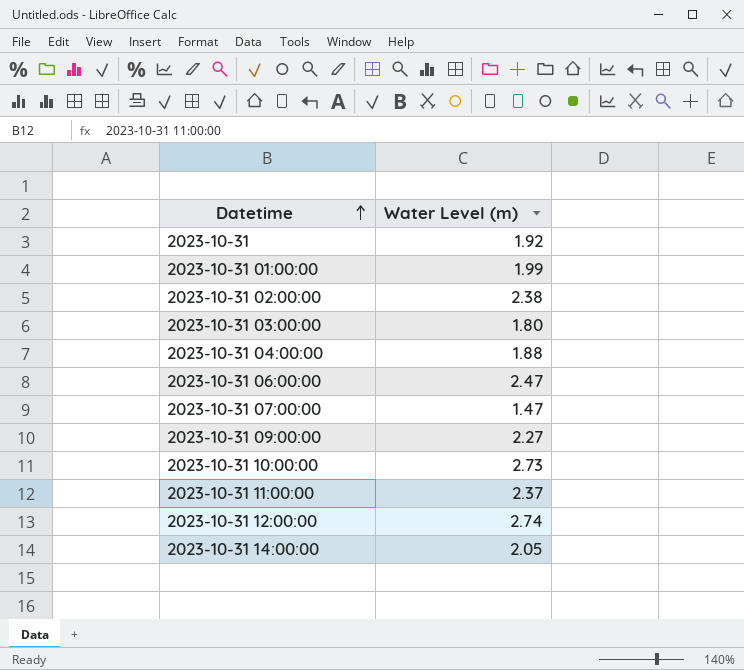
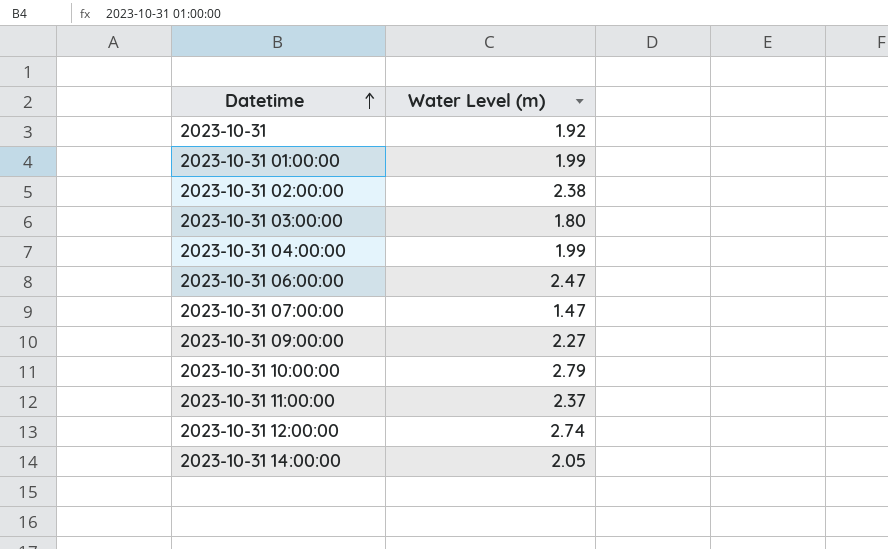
2023-10-31 04:00:00 | Water Level (m): 1.88 -> 1.99
2023-10-31 10:00:00 | Water Level (m): 2.73 -> 2.79

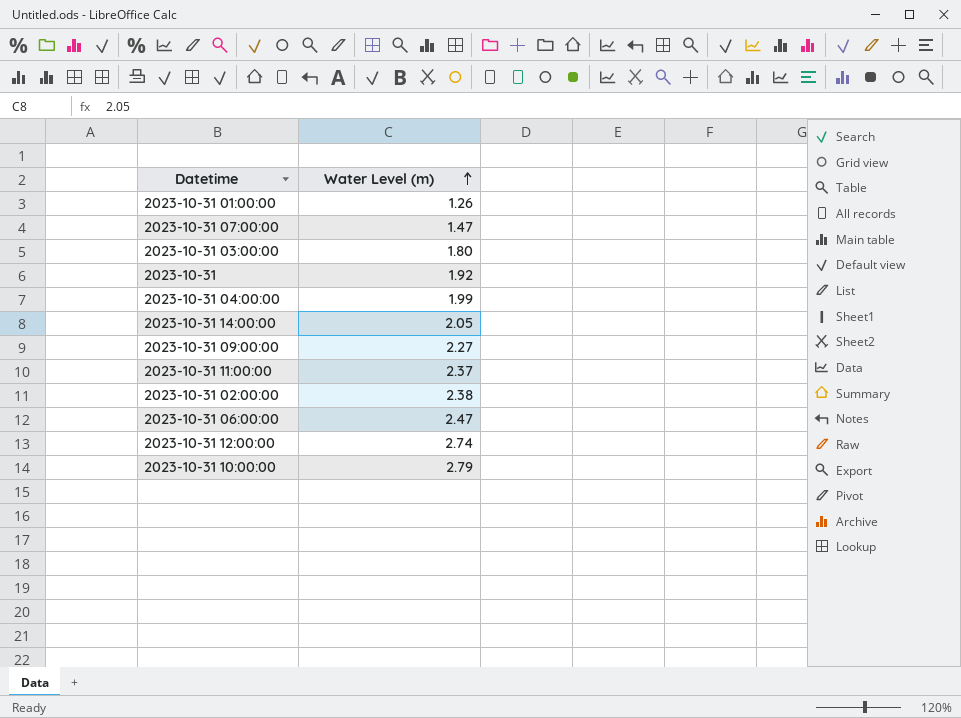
row order: Datetime ascending -> Water Level (m) ascending
2023-10-31 01:00:00 | Water Level (m): 1.99 -> 1.26

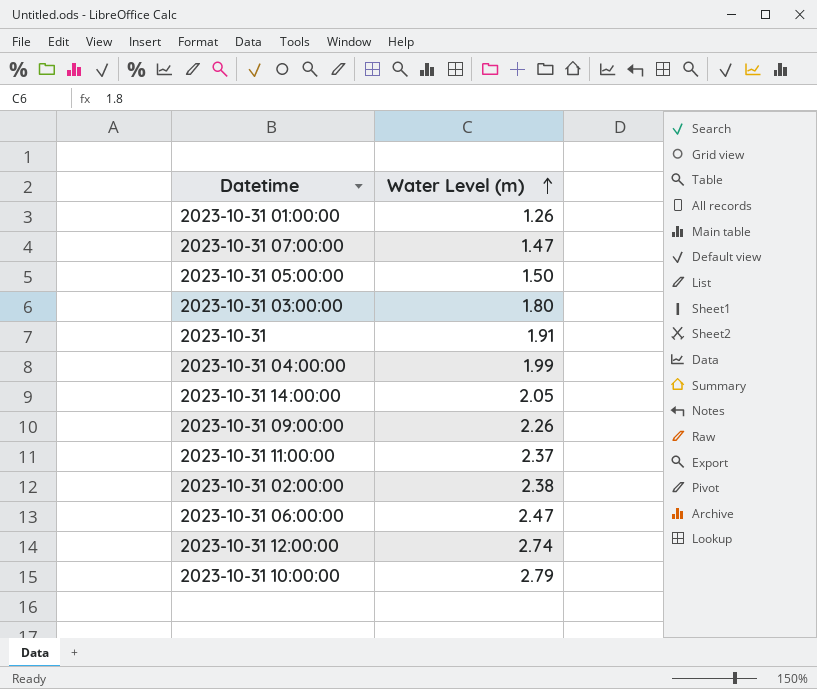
row 2023-10-31 05:00:00: none -> 1.50
2023-10-31 | Water Level (m): 1.92 -> 1.91
2023-10-31 09:00:00 | Water Level (m): 2.27 -> 2.26

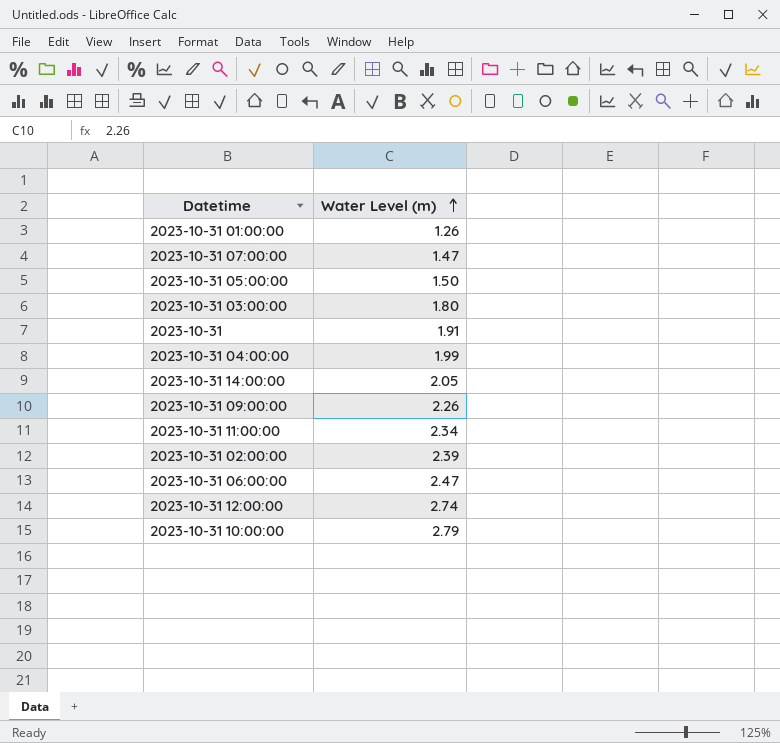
2023-10-31 11:00:00 | Water Level (m): 2.37 -> 2.34
2023-10-31 02:00:00 | Water Level (m): 2.38 -> 2.39

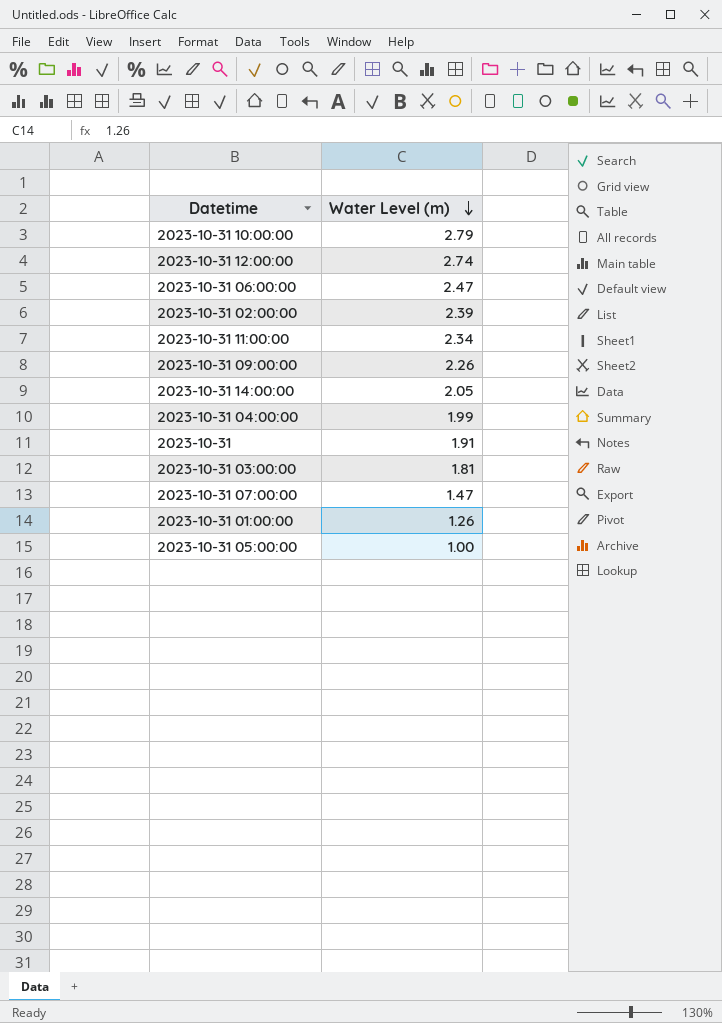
row order: Water Level (m) ascending -> Water Level (m) descending
2023-10-31 03:00:00 | Water Level (m): 1.80 -> 1.81
2023-10-31 05:00:00 | Water Level (m): 1.50 -> 1.00

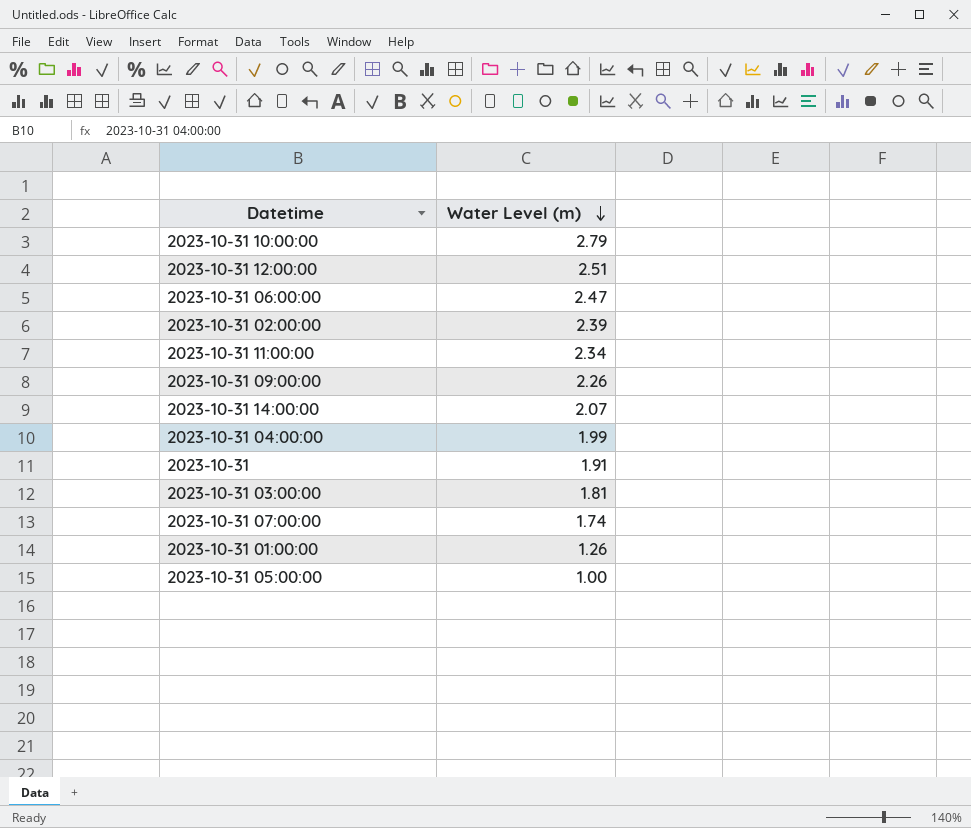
2023-10-31 12:00:00 | Water Level (m): 2.74 -> 2.51
2023-10-31 14:00:00 | Water Level (m): 2.05 -> 2.07
2023-10-31 07:00:00 | Water Level (m): 1.47 -> 1.74

